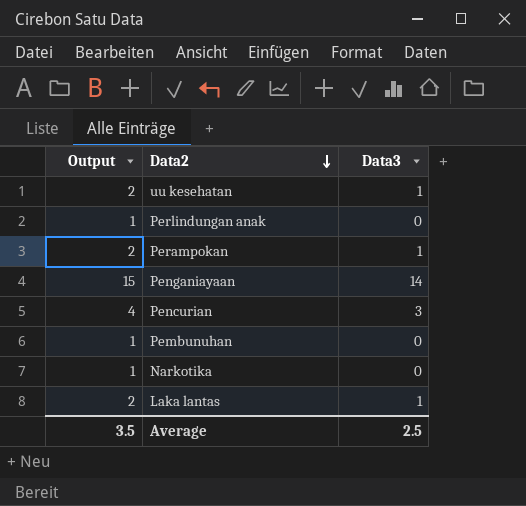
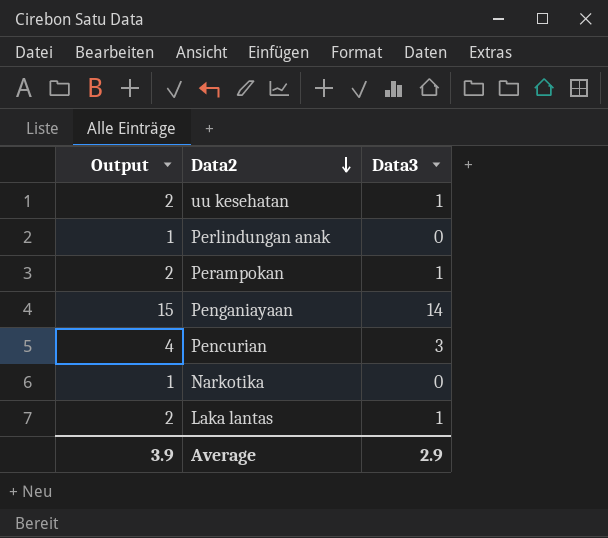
row Pembunuhan: 1 | 0 -> none
Average | Output: 3.5 -> 3.9
Average | Data3: 2.5 -> 2.9

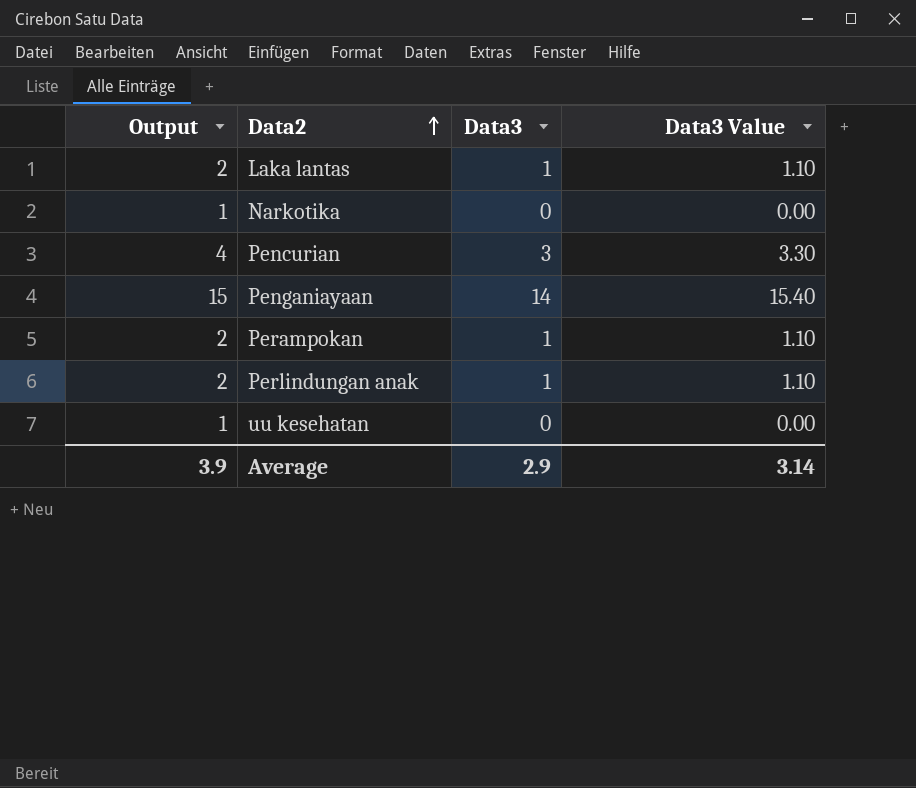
row order: Data2 descending -> Data2 ascending
column Data3 Value | formula: none -> [Data3] * 1.1
Perlindungan anak | Output: 1 -> 2
Perlindungan anak | Data3: 0 -> 1
uu kesehatan | Output: 2 -> 1
uu kesehatan | Data3: 1 -> 0

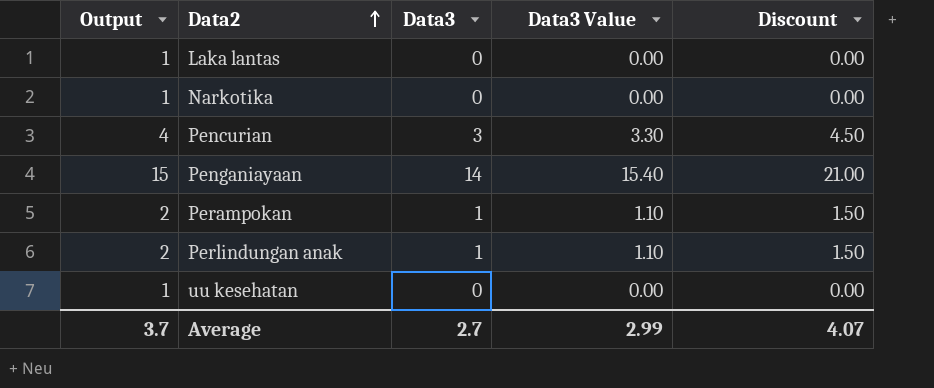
column Discount | formula: none -> [Data3] * 1.5
Laka lantas | Output: 2 -> 1
Laka lantas | Data3: 1 -> 0
Laka lantas | Data3 Value: 1.10 -> 0.00
Average | Output: 3.9 -> 3.7
Average | Data3: 2.9 -> 2.7
Average | Data3 Value: 3.14 -> 2.99

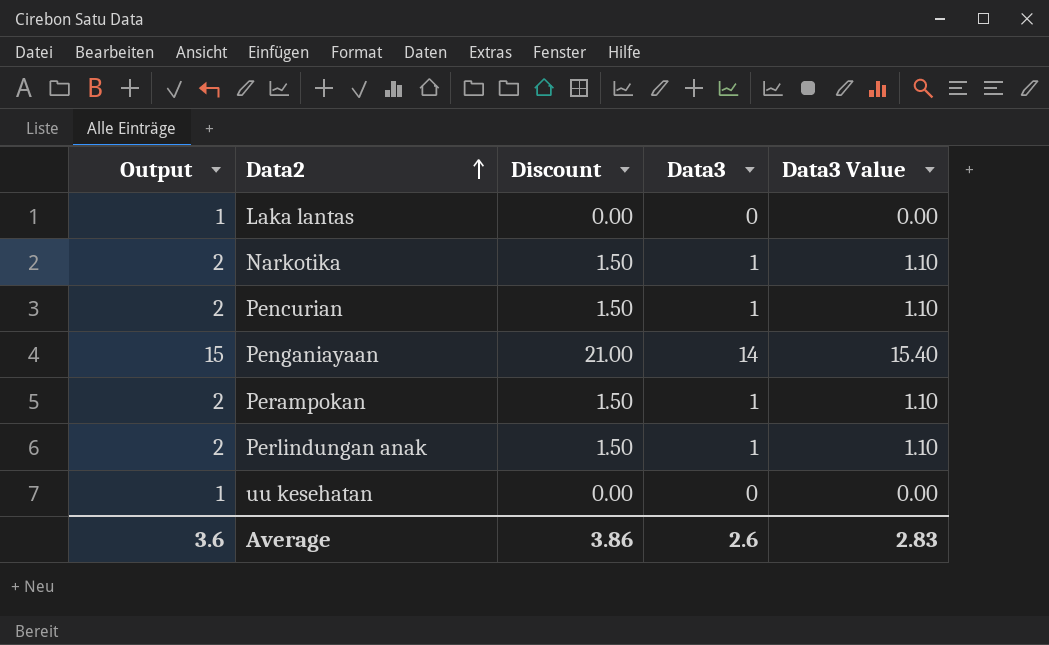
column Discount | position: 5 -> 3
Narkotika | Output: 1 -> 2
Narkotika | Discount: 0.00 -> 1.50
Narkotika | Data3: 0 -> 1
Narkotika | Data3 Value: 0.00 -> 1.10
Pencurian | Output: 4 -> 2
Pencurian | Discount: 4.50 -> 1.50
Pencurian | Data3: 3 -> 1
Pencurian | Data3 Value: 3.30 -> 1.10
Average | Output: 3.7 -> 3.6
Average | Discount: 4.07 -> 3.86
Average | Data3: 2.7 -> 2.6
Average | Data3 Value: 2.99 -> 2.83

